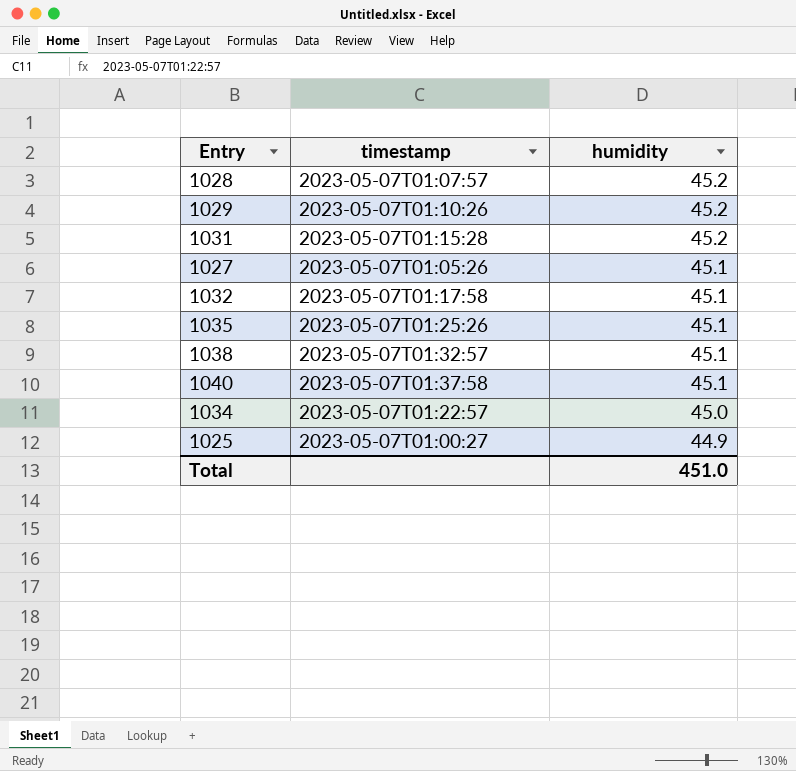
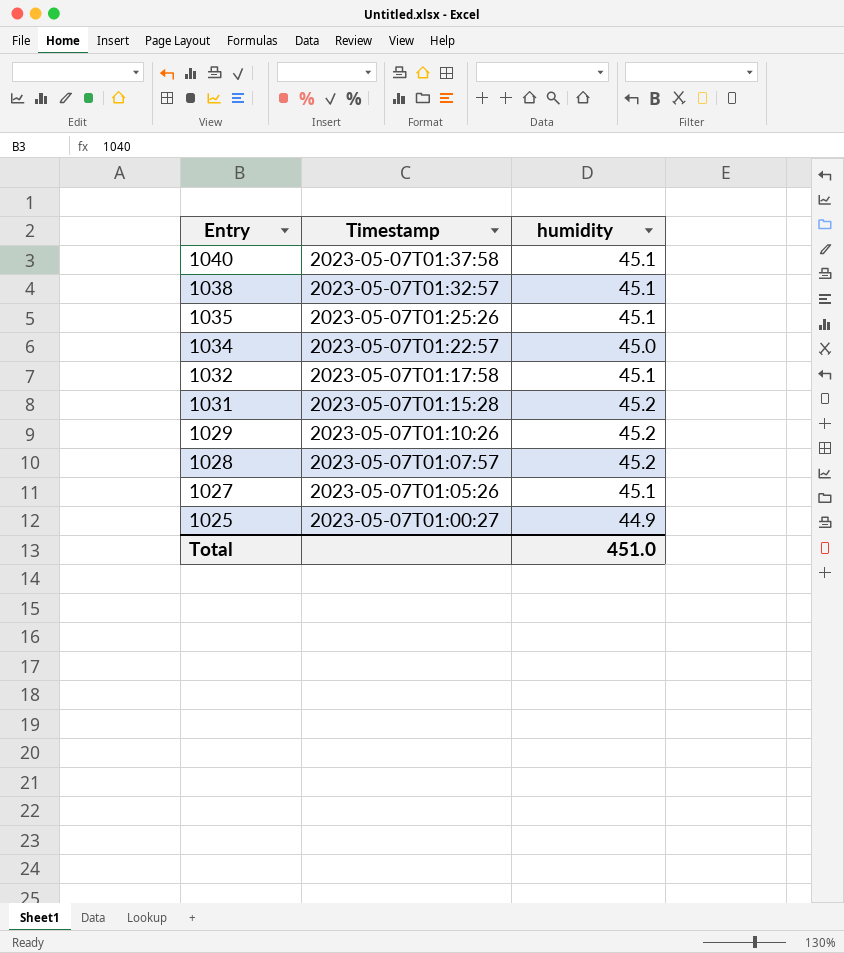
row order: humidity descending -> Entry descending
column name: timestamp -> Timestamp

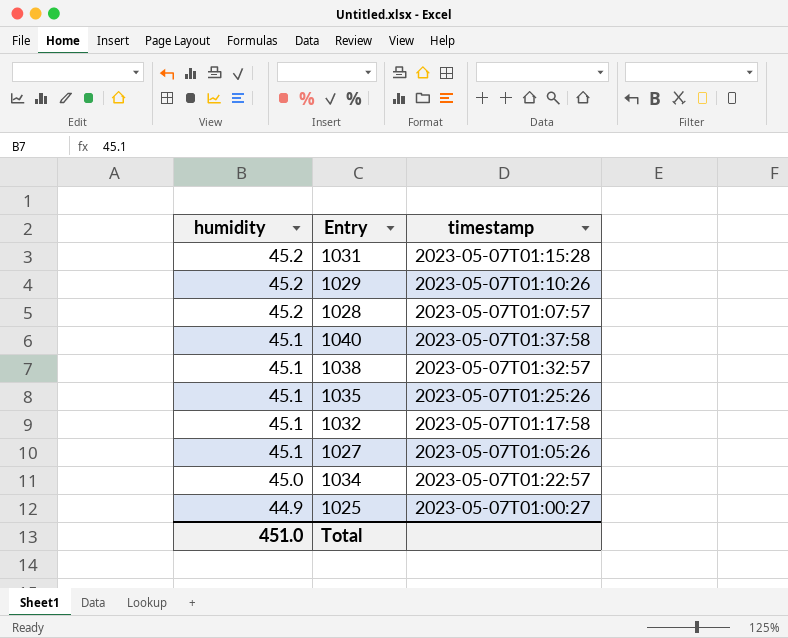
row order: Entry descending -> humidity descending
column humidity | position: 3 -> 1
column name: Timestamp -> timestamp

